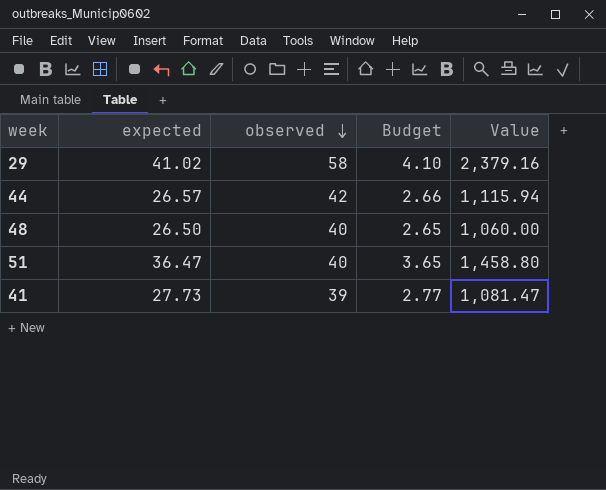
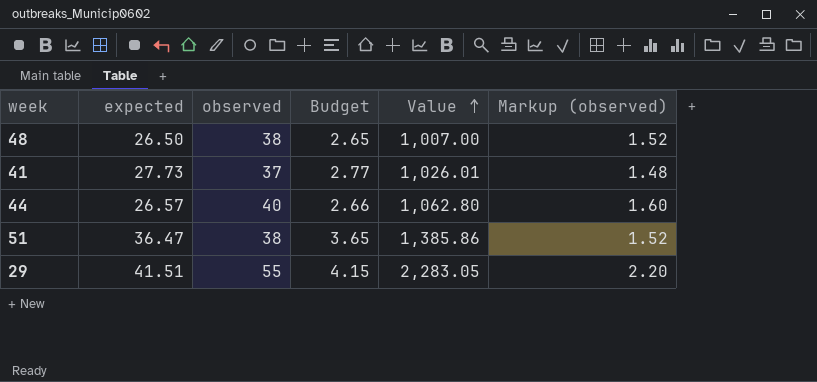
row order: observed descending -> Value ascending
column Markup (observed) | formula: none -> [observed] * 0.04
48 | observed: 40 -> 38
48 | Value: 1,060.00 -> 1,007.00
41 | observed: 39 -> 37
41 | Value: 1,081.47 -> 1,026.01
44 | observed: 42 -> 40
44 | Value: 1,115.94 -> 1,062.80
51 | observed: 40 -> 38
51 | Value: 1,458.80 -> 1,385.86
29 | expected: 41.02 -> 41.51
29 | observed: 58 -> 55
29 | Budget: 4.10 -> 4.15
29 | Value: 2,379.16 -> 2,283.05

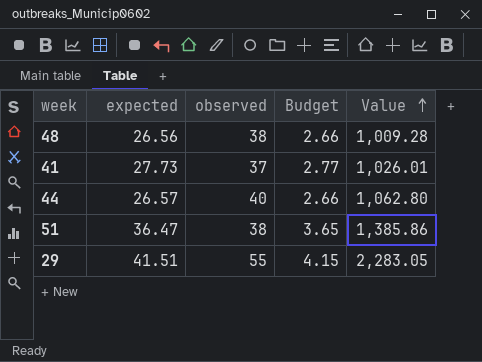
column Markup (observed) | formula: [observed] * 0.04 -> none
48 | expected: 26.50 -> 26.56
48 | Budget: 2.65 -> 2.66
48 | Value: 1,007.00 -> 1,009.28

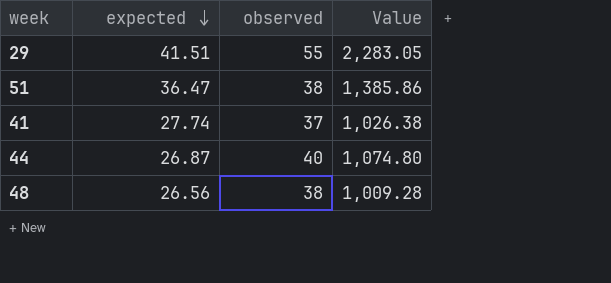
row order: Value ascending -> expected descending
column Budget | formula: [expected] * 0.1 -> none
41 | expected: 27.73 -> 27.74
41 | Value: 1,026.01 -> 1,026.38
44 | expected: 26.57 -> 26.87
44 | Value: 1,062.80 -> 1,074.80

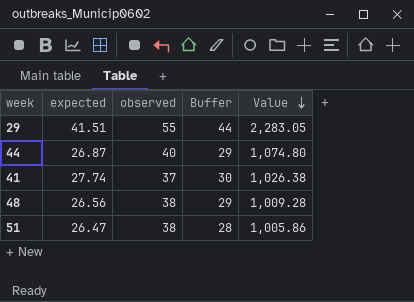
row order: expected descending -> Value descending
column Buffer | formula: none -> [expected] + 2
51 | expected: 36.47 -> 26.47
51 | Value: 1,385.86 -> 1,005.86

